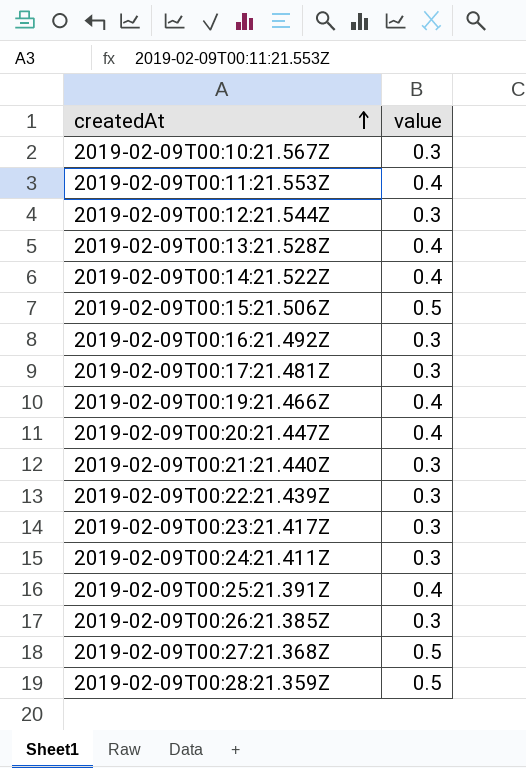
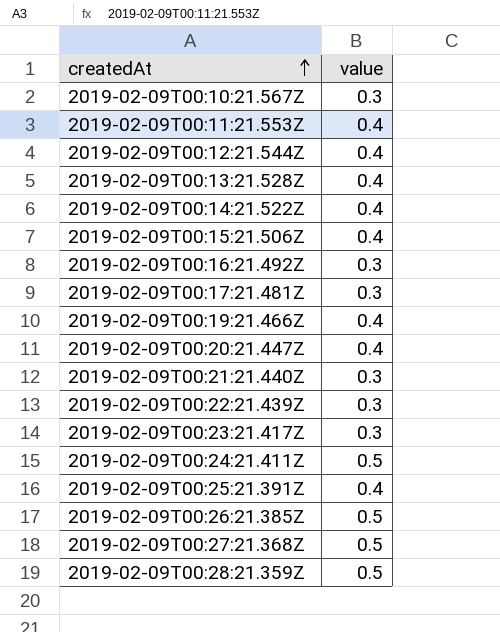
2019-02-09T00:12:21.544Z | value: 0.3 -> 0.4
2019-02-09T00:15:21.506Z | value: 0.5 -> 0.4
2019-02-09T00:24:21.411Z | value: 0.3 -> 0.5
2019-02-09T00:26:21.385Z | value: 0.3 -> 0.5

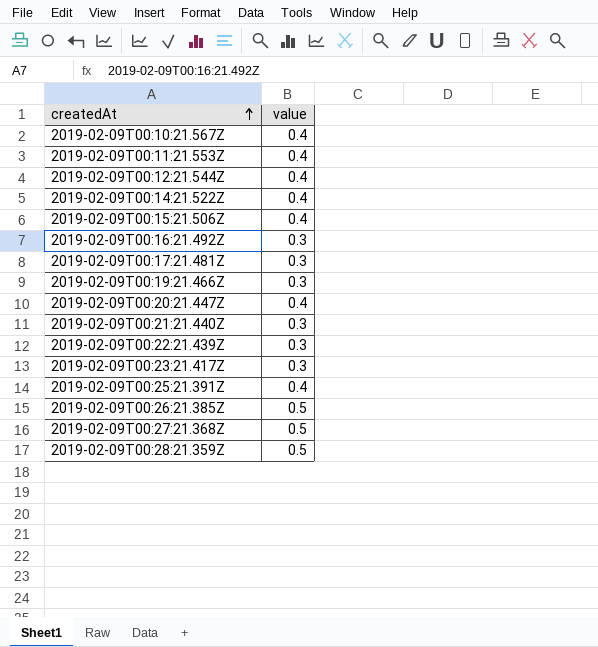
row 2019-02-09T00:13:21.528Z: 0.4 -> none
row 2019-02-09T00:24:21.411Z: 0.5 -> none
2019-02-09T00:10:21.567Z | value: 0.3 -> 0.4
2019-02-09T00:19:21.466Z | value: 0.4 -> 0.3

